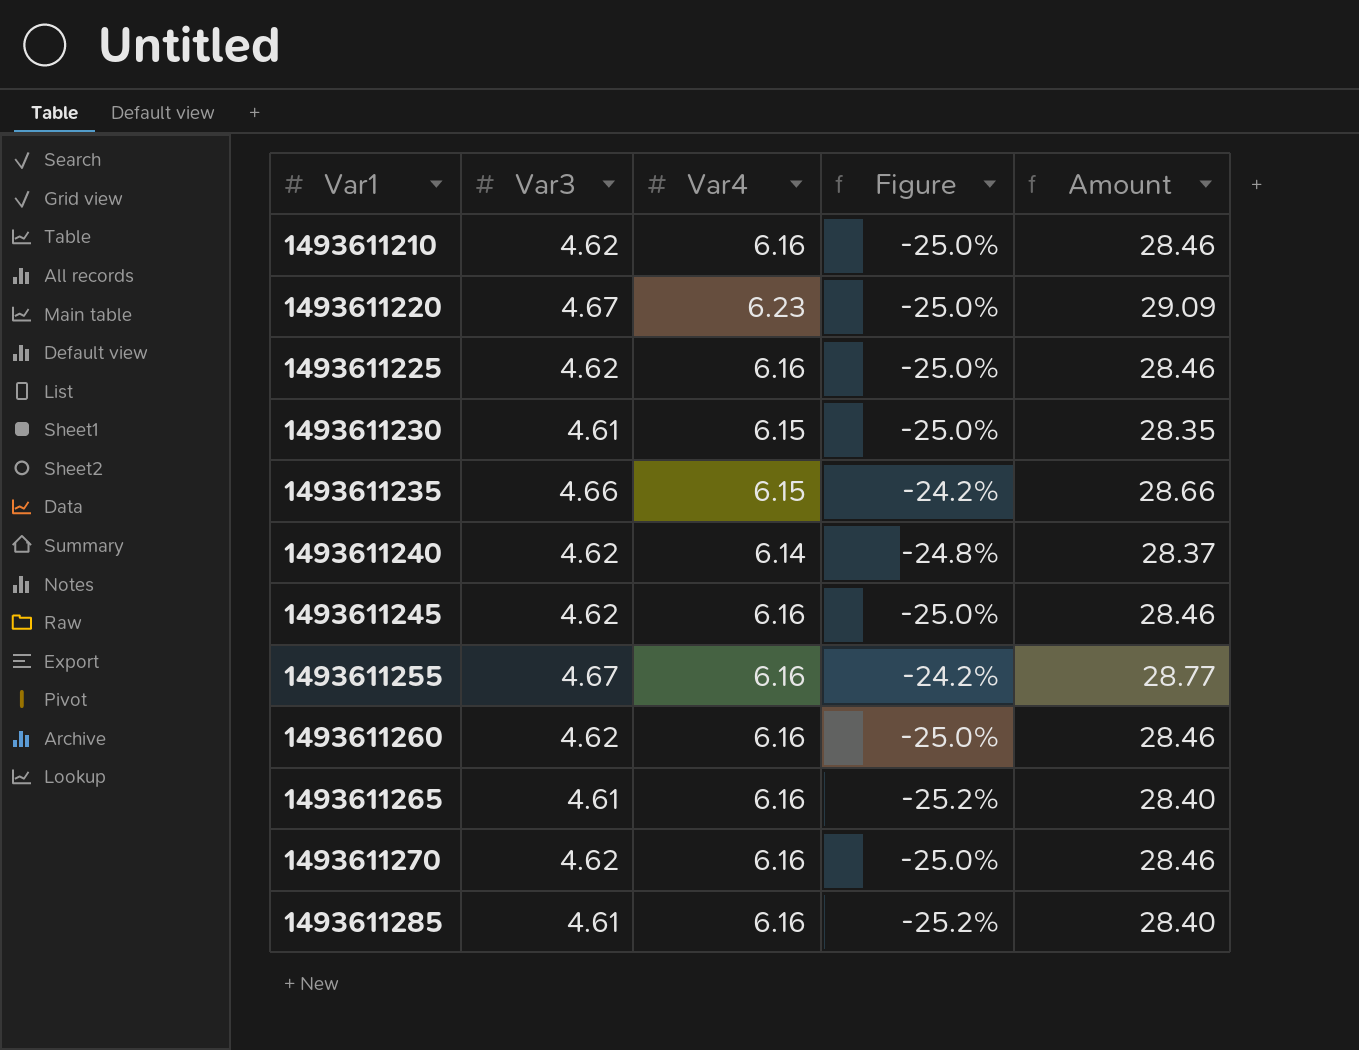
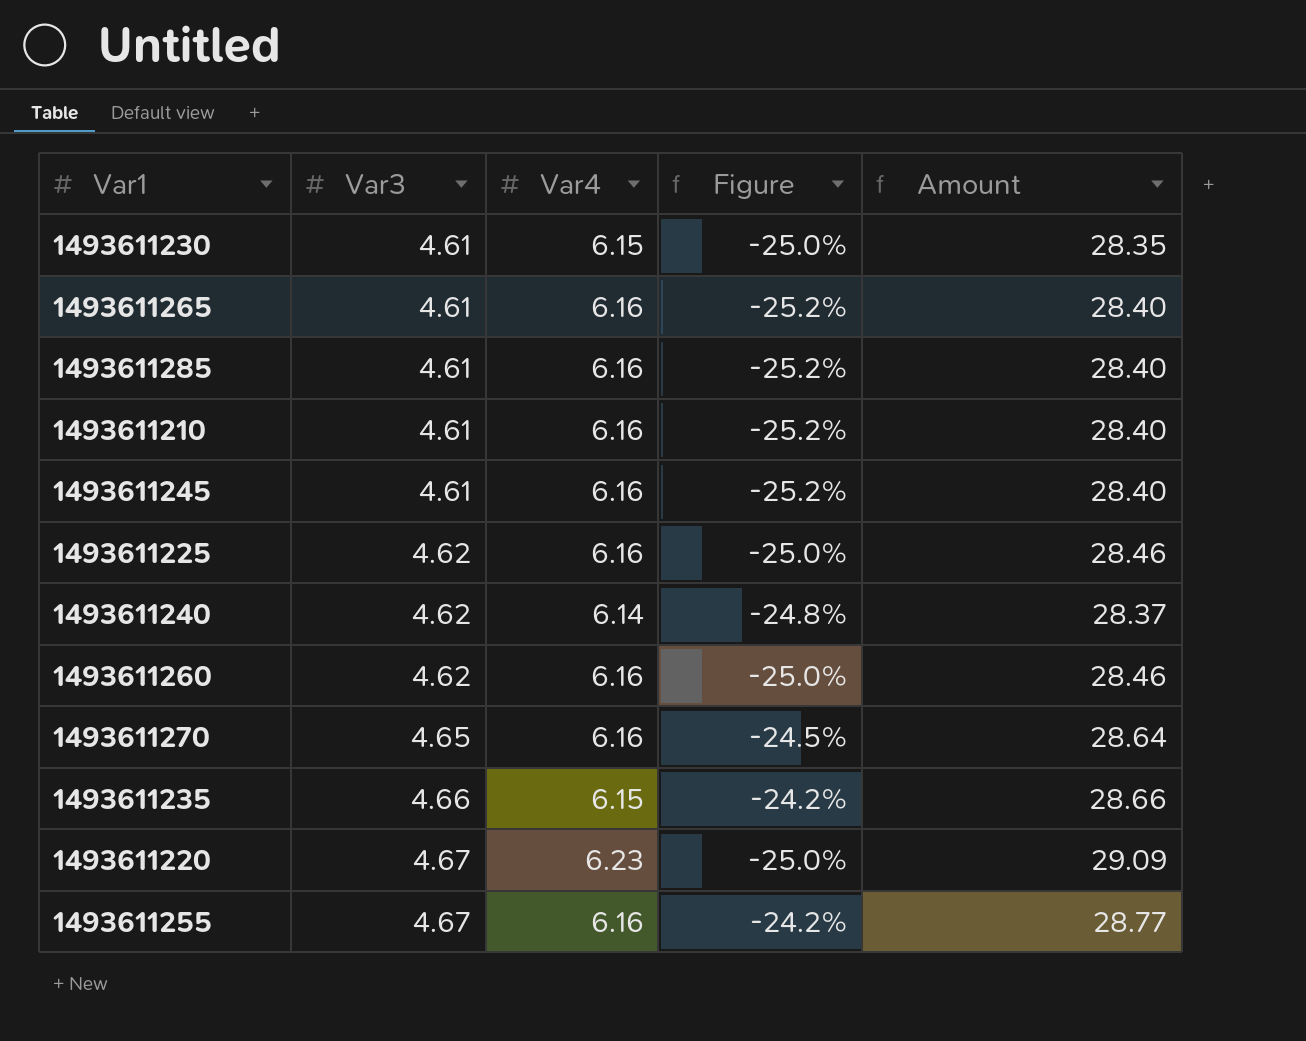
row order: Var1 ascending -> Var3 ascending
1493611210 | Var3: 4.62 -> 4.61
1493611210 | Figure: -25.0% -> -25.2%
1493611210 | Amount: 28.46 -> 28.40
1493611245 | Var3: 4.62 -> 4.61
1493611245 | Figure: -25.0% -> -25.2%
1493611245 | Amount: 28.46 -> 28.40
1493611270 | Var3: 4.62 -> 4.65
1493611270 | Figure: -25.0% -> -24.5%
1493611270 | Amount: 28.46 -> 28.64

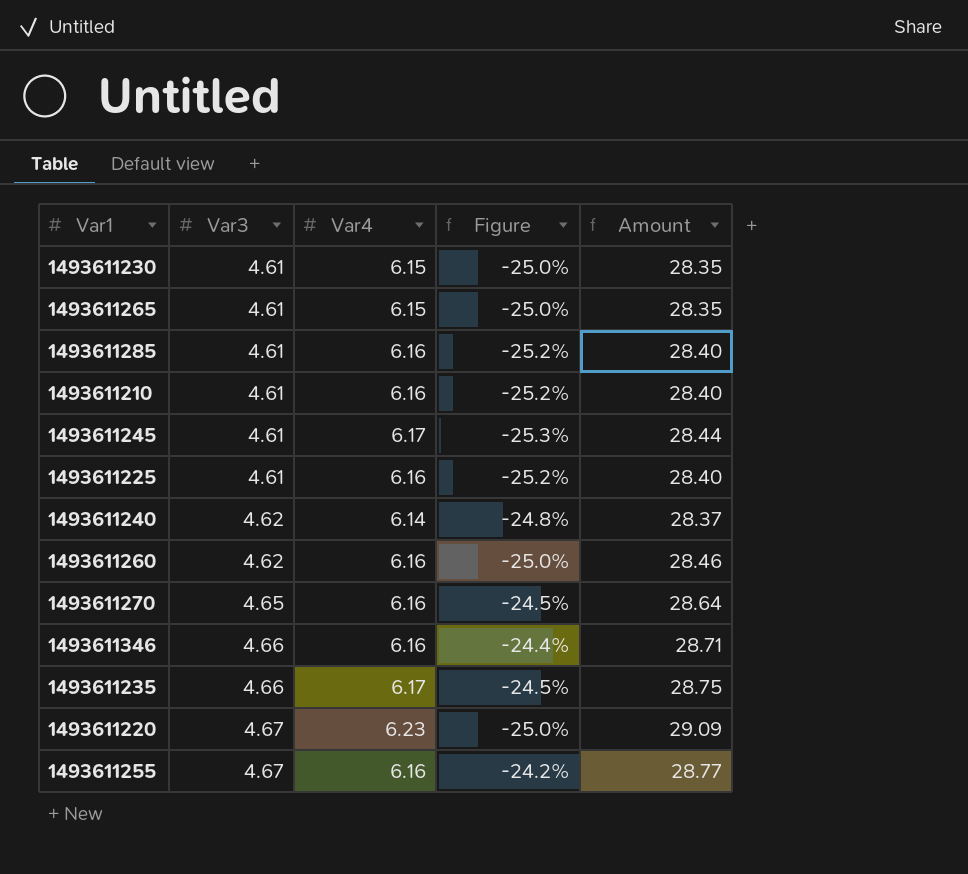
1493611265 | Var4: 6.16 -> 6.15
1493611265 | Figure: -25.2% -> -25.0%
1493611265 | Amount: 28.40 -> 28.35
1493611245 | Var4: 6.16 -> 6.17
1493611245 | Figure: -25.2% -> -25.3%
1493611245 | Amount: 28.40 -> 28.44
1493611225 | Var3: 4.62 -> 4.61
1493611225 | Figure: -25.0% -> -25.2%
1493611225 | Amount: 28.46 -> 28.40
row 1493611346: none -> 4.66 | 6.16 | -24.4% | 28.71
1493611235 | Var4: 6.15 -> 6.17
1493611235 | Figure: -24.2% -> -24.5%
1493611235 | Amount: 28.66 -> 28.75

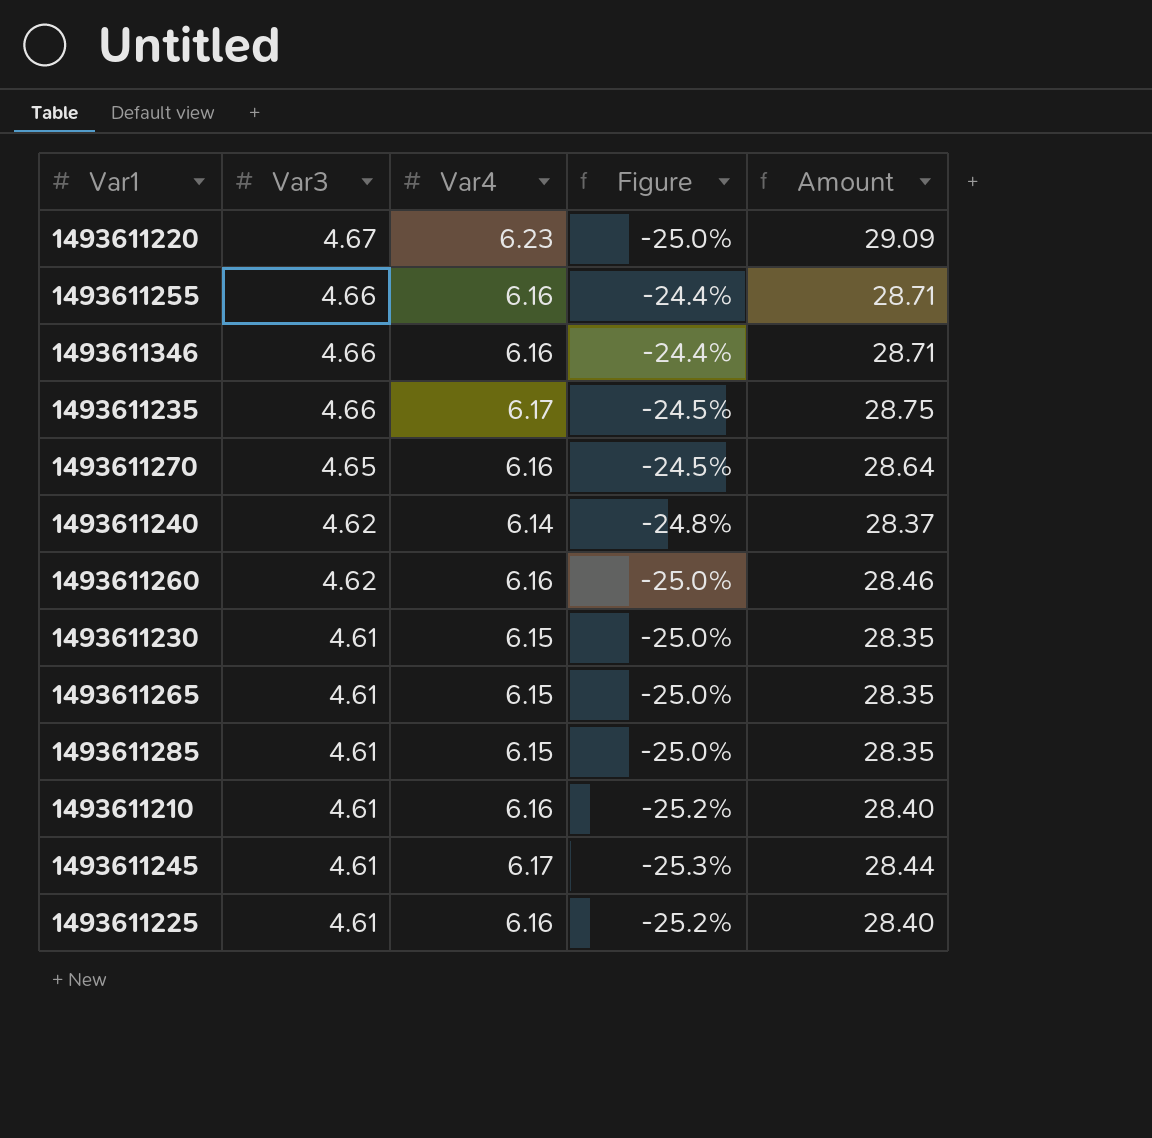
row order: Var3 ascending -> Var3 descending
1493611255 | Var3: 4.67 -> 4.66
1493611255 | Figure: -24.2% -> -24.4%
1493611255 | Amount: 28.77 -> 28.71
1493611285 | Var4: 6.16 -> 6.15
1493611285 | Figure: -25.2% -> -25.0%
1493611285 | Amount: 28.40 -> 28.35

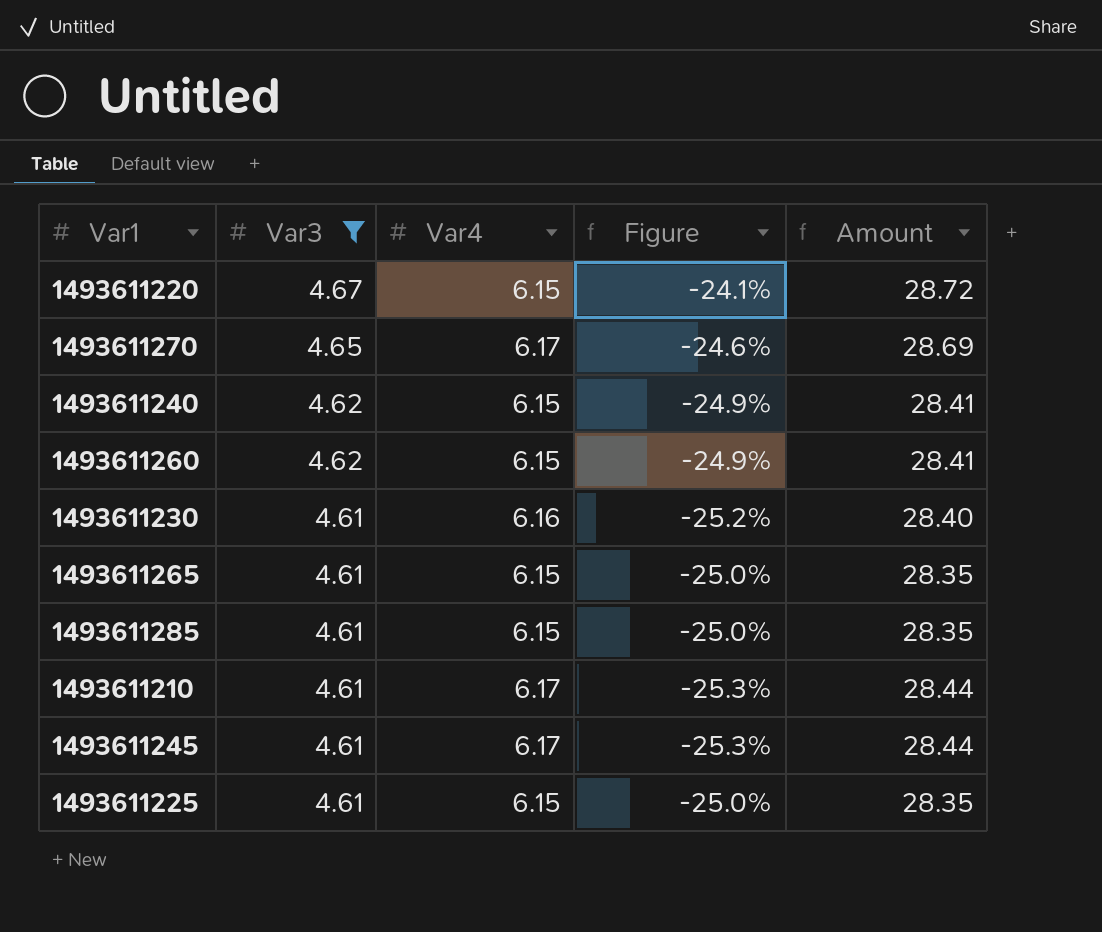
filter: none -> Var3 != 4.66
1493611220 | Var4: 6.23 -> 6.15
1493611220 | Figure: -25.0% -> -24.1%
1493611220 | Amount: 29.09 -> 28.72
1493611270 | Var4: 6.16 -> 6.17
1493611270 | Figure: -24.5% -> -24.6%
1493611270 | Amount: 28.64 -> 28.69
1493611240 | Var4: 6.14 -> 6.15
1493611240 | Figure: -24.8% -> -24.9%
1493611240 | Amount: 28.37 -> 28.41
1493611260 | Var4: 6.16 -> 6.15
1493611260 | Figure: -25.0% -> -24.9%
1493611260 | Amount: 28.46 -> 28.41
1493611230 | Var4: 6.15 -> 6.16
1493611230 | Figure: -25.0% -> -25.2%
1493611230 | Amount: 28.35 -> 28.40
1493611210 | Var4: 6.16 -> 6.17
1493611210 | Figure: -25.2% -> -25.3%
1493611210 | Amount: 28.40 -> 28.44
1493611225 | Var4: 6.16 -> 6.15
1493611225 | Figure: -25.2% -> -25.0%
1493611225 | Amount: 28.40 -> 28.35

